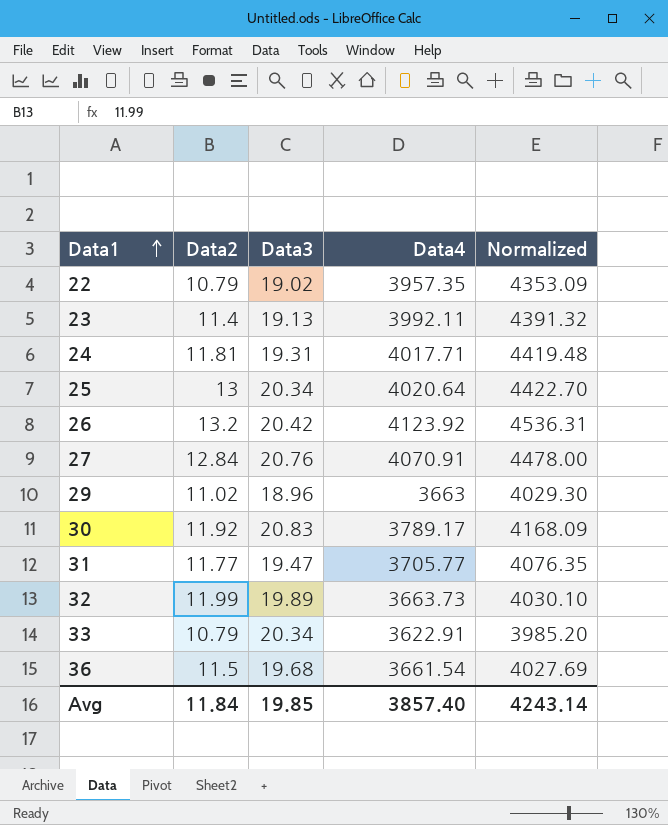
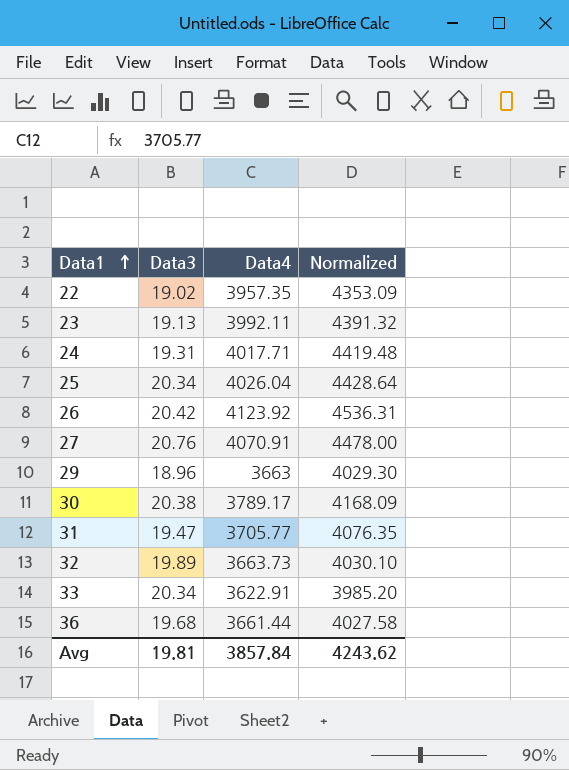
column Data2 | position: 2 -> none
25 | Data4: 4020.64 -> 4026.04
25 | Normalized: 4422.70 -> 4428.64
30 | Data3: 20.83 -> 20.38
36 | Data4: 3661.54 -> 3661.44
36 | Normalized: 4027.69 -> 4027.58
Avg | Data3: 19.85 -> 19.81
Avg | Data4: 3857.40 -> 3857.84
Avg | Normalized: 4243.14 -> 4243.62

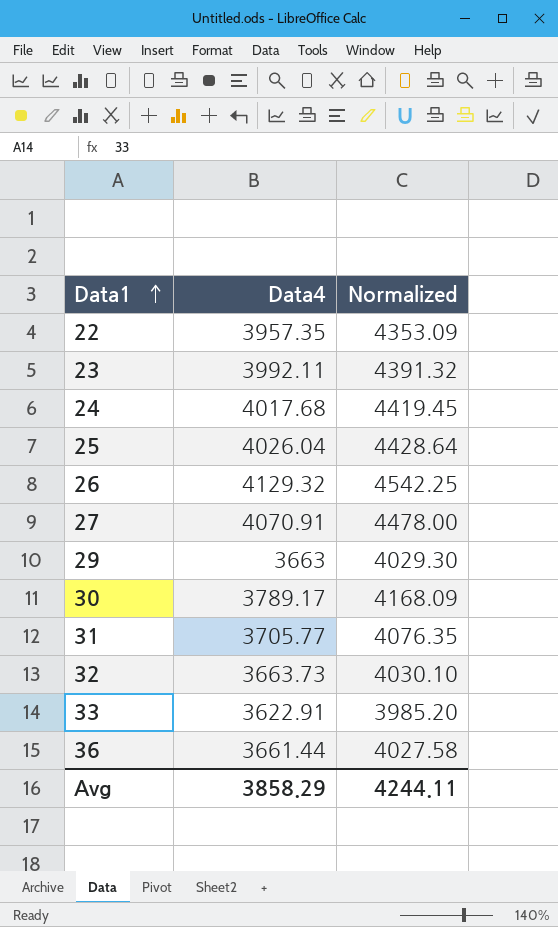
column Data3 | position: 2 -> none
24 | Data4: 4017.71 -> 4017.68
24 | Normalized: 4419.48 -> 4419.45
26 | Data4: 4123.92 -> 4129.32
26 | Normalized: 4536.31 -> 4542.25
Avg | Data4: 3857.84 -> 3858.29
Avg | Normalized: 4243.62 -> 4244.11

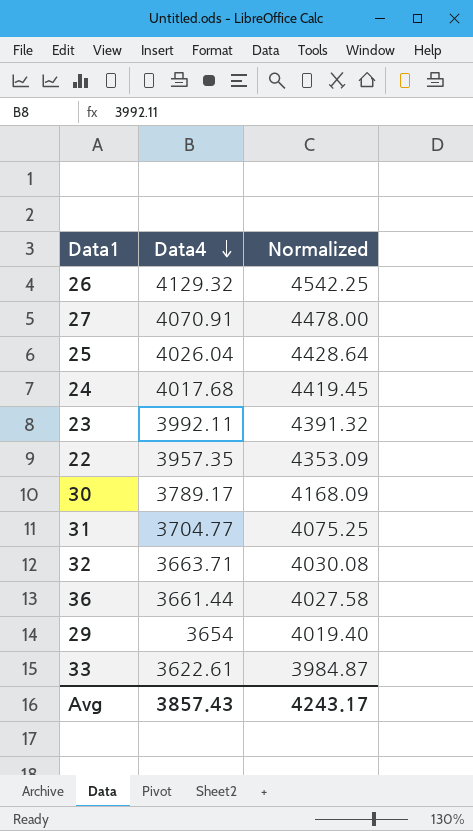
row order: Data1 ascending -> Data4 descending
31 | Data4: 3705.77 -> 3704.77
31 | Normalized: 4076.35 -> 4075.25
32 | Data4: 3663.73 -> 3663.71
32 | Normalized: 4030.10 -> 4030.08
29 | Data4: 3663 -> 3654
29 | Normalized: 4029.30 -> 4019.40
33 | Data4: 3622.91 -> 3622.61
33 | Normalized: 3985.20 -> 3984.87
Avg | Data4: 3858.29 -> 3857.43
Avg | Normalized: 4244.11 -> 4243.17

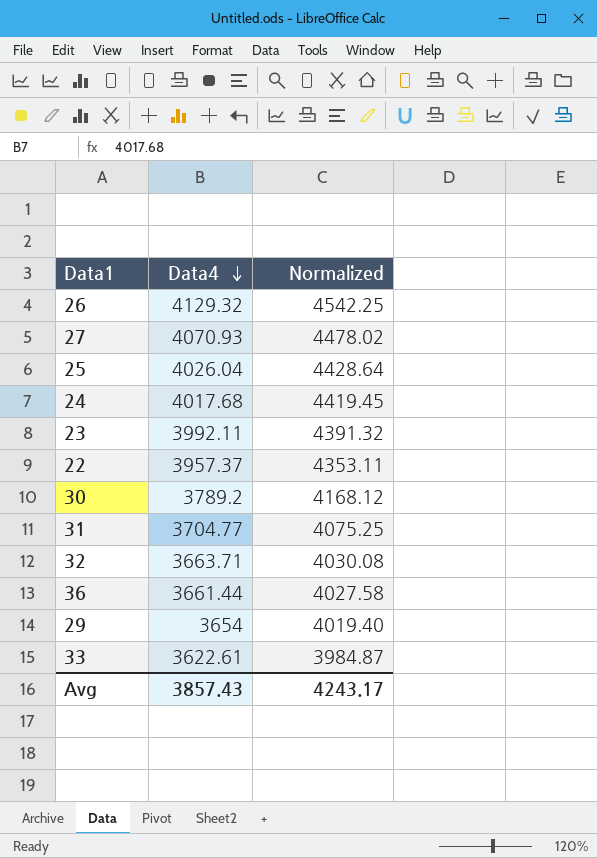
27 | Data4: 4070.91 -> 4070.93
27 | Normalized: 4478.00 -> 4478.02
22 | Data4: 3957.35 -> 3957.37
22 | Normalized: 4353.09 -> 4353.11
30 | Data4: 3789.17 -> 3789.2
30 | Normalized: 4168.09 -> 4168.12

